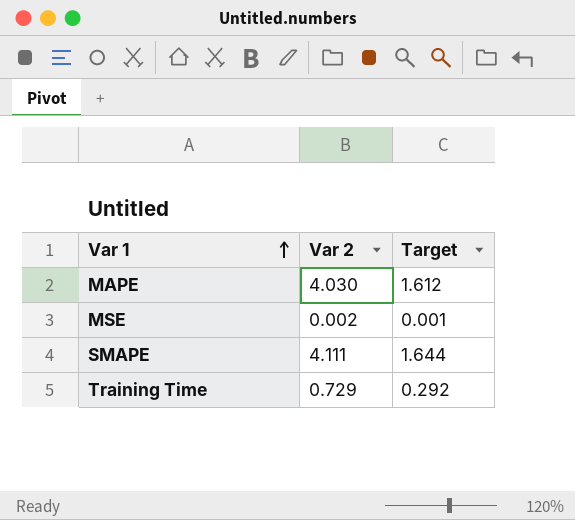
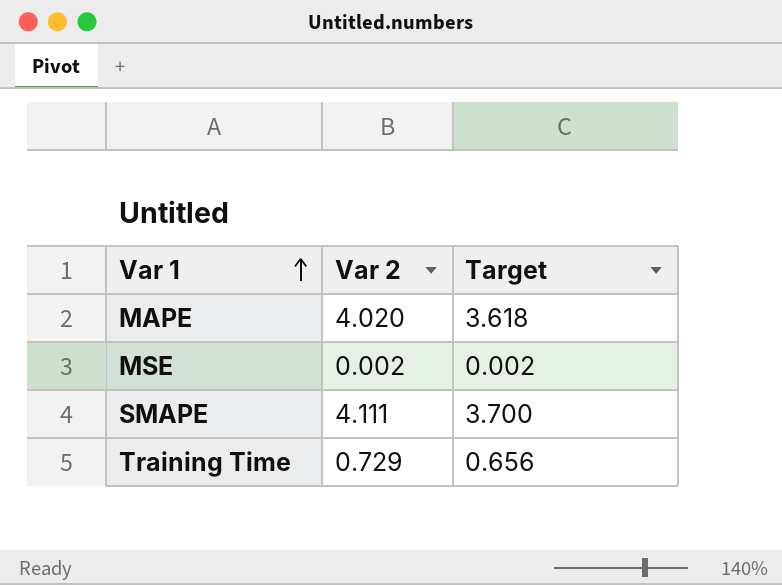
column Target | formula: [Var 2] * 0.4 -> [Var 2] * 0.9
MAPE | Var 2: 4.030 -> 4.020

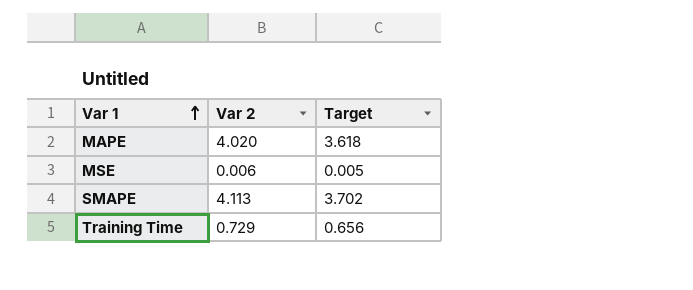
MSE | Var 2: 0.002 -> 0.006
MSE | Target: 0.002 -> 0.005
SMAPE | Var 2: 4.111 -> 4.113
SMAPE | Target: 3.700 -> 3.702

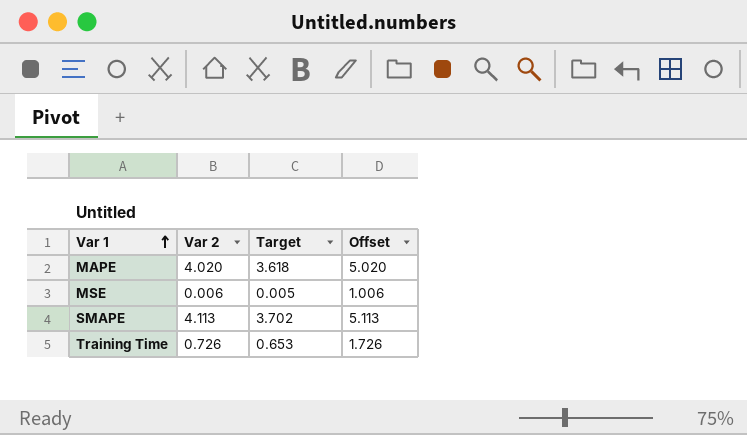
column Offset | formula: none -> [Var 2] + 1
Training Time | Var 2: 0.729 -> 0.726
Training Time | Target: 0.656 -> 0.653

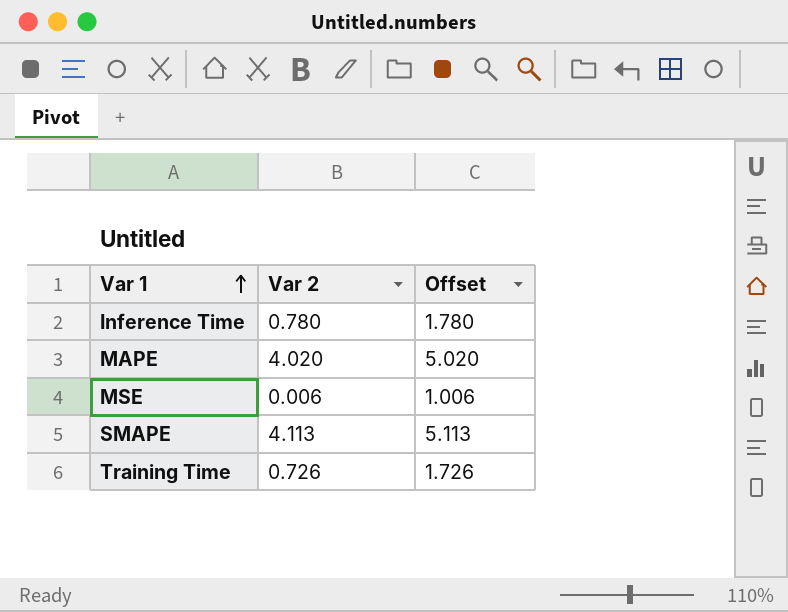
column Target | formula: [Var 2] * 0.9 -> none
row Inference Time: none -> 0.780 | 1.780

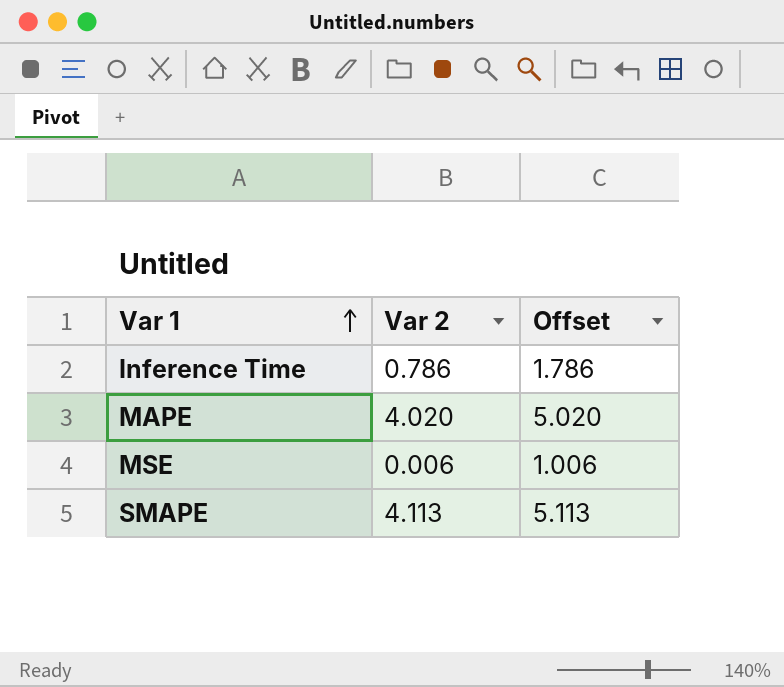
row Training Time: 0.726 | 1.726 -> none
Inference Time | Var 2: 0.780 -> 0.786
Inference Time | Offset: 1.780 -> 1.786

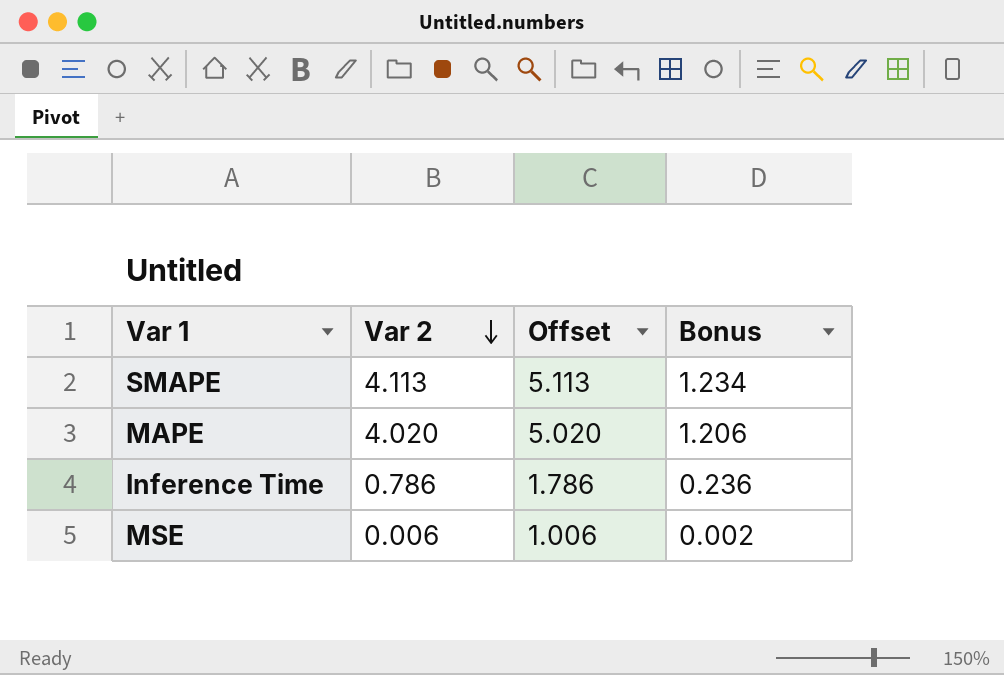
row order: Var 1 ascending -> Var 2 descending
column Bonus | formula: none -> [Var 2] * 0.3

